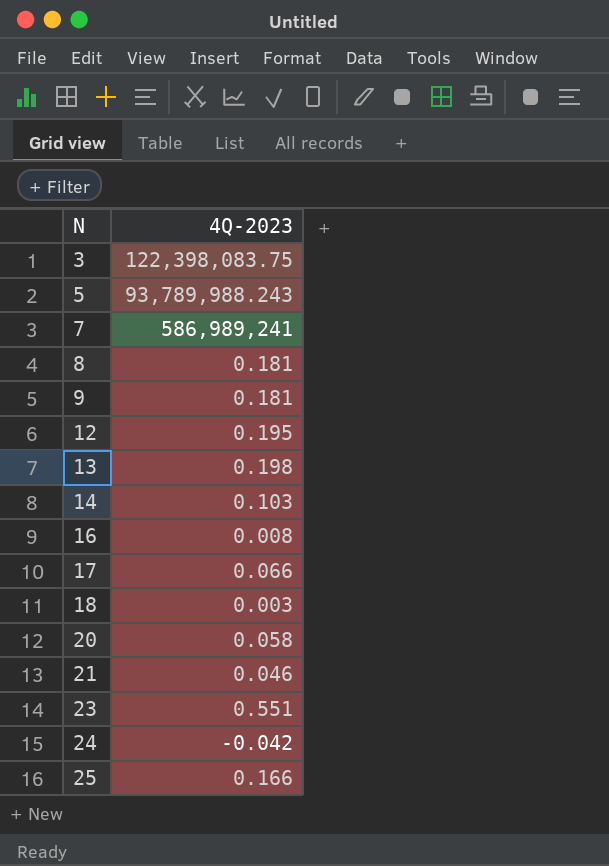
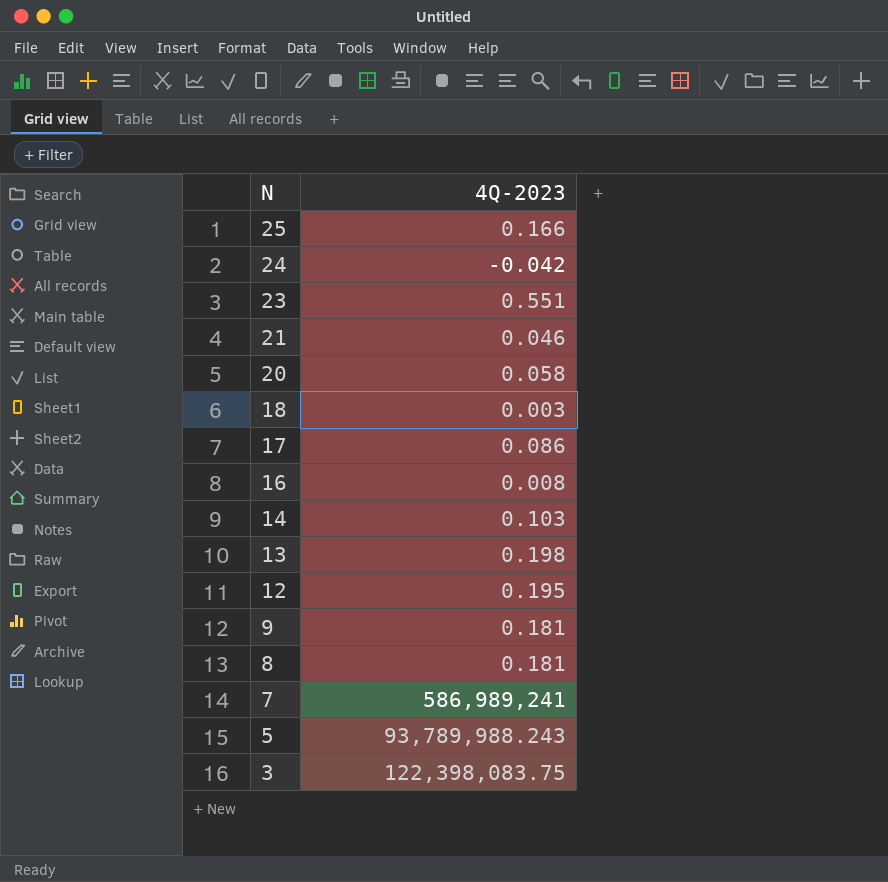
row order: N ascending -> N descending
17 | 4Q-2023: 0.066 -> 0.086

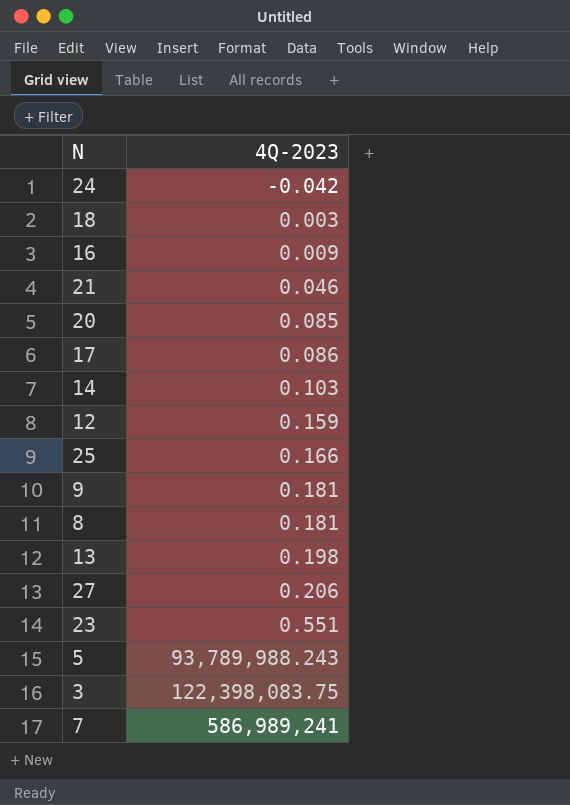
row order: N descending -> 4Q-2023 ascending
16 | 4Q-2023: 0.008 -> 0.009
20 | 4Q-2023: 0.058 -> 0.085
12 | 4Q-2023: 0.195 -> 0.159
row 27: none -> 0.206

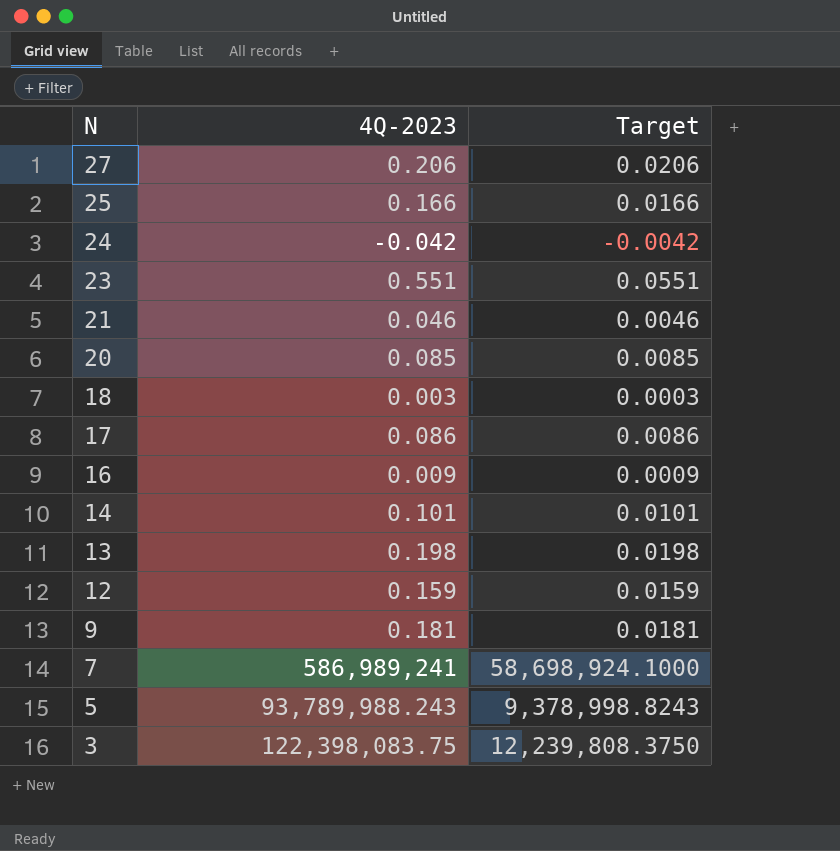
row order: 4Q-2023 ascending -> N descending
column Target | formula: none -> [4Q-2023] * 0.1
row 8: 0.181 -> none
14 | 4Q-2023: 0.103 -> 0.101

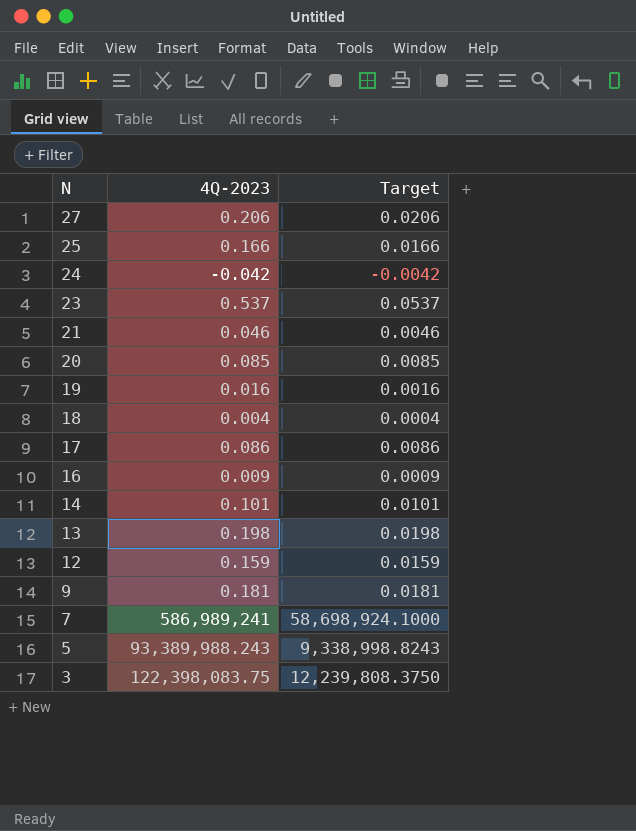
23 | 4Q-2023: 0.551 -> 0.537
23 | Target: 0.0551 -> 0.0537
row 19: none -> 0.016 | 0.0016
18 | 4Q-2023: 0.003 -> 0.004
18 | Target: 0.0003 -> 0.0004
5 | 4Q-2023: 93,789,988.243 -> 93,389,988.243
5 | Target: 9,378,998.8243 -> 9,338,998.8243

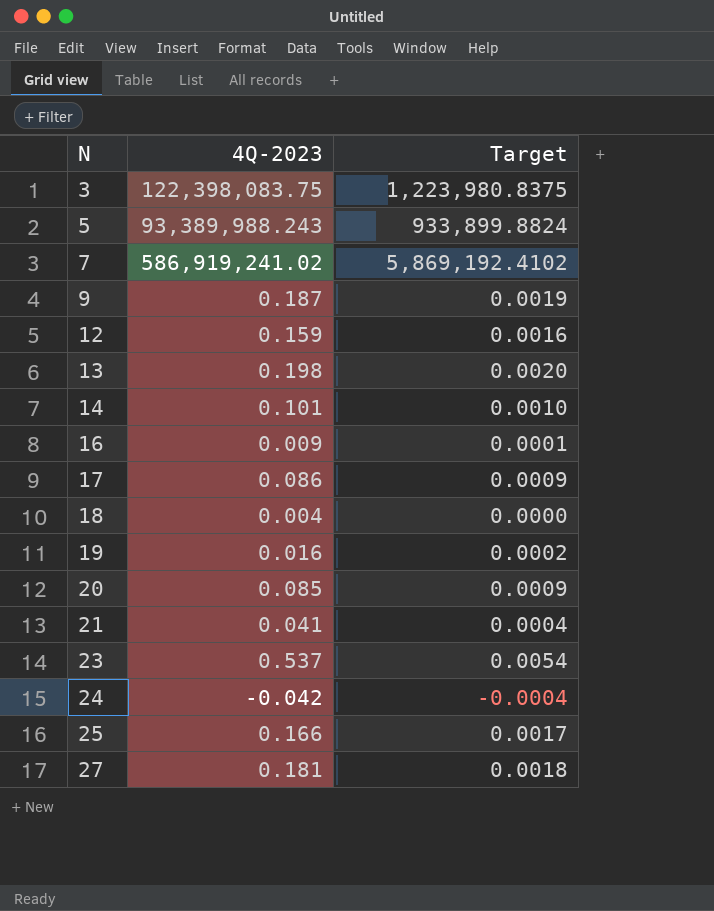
row order: N descending -> N ascending
column Target | formula: [4Q-2023] * 0.1 -> [4Q-2023] * 0.01
7 | 4Q-2023: 586,989,241 -> 586,919,241.02
9 | 4Q-2023: 0.181 -> 0.187
21 | 4Q-2023: 0.046 -> 0.041
27 | 4Q-2023: 0.206 -> 0.181

